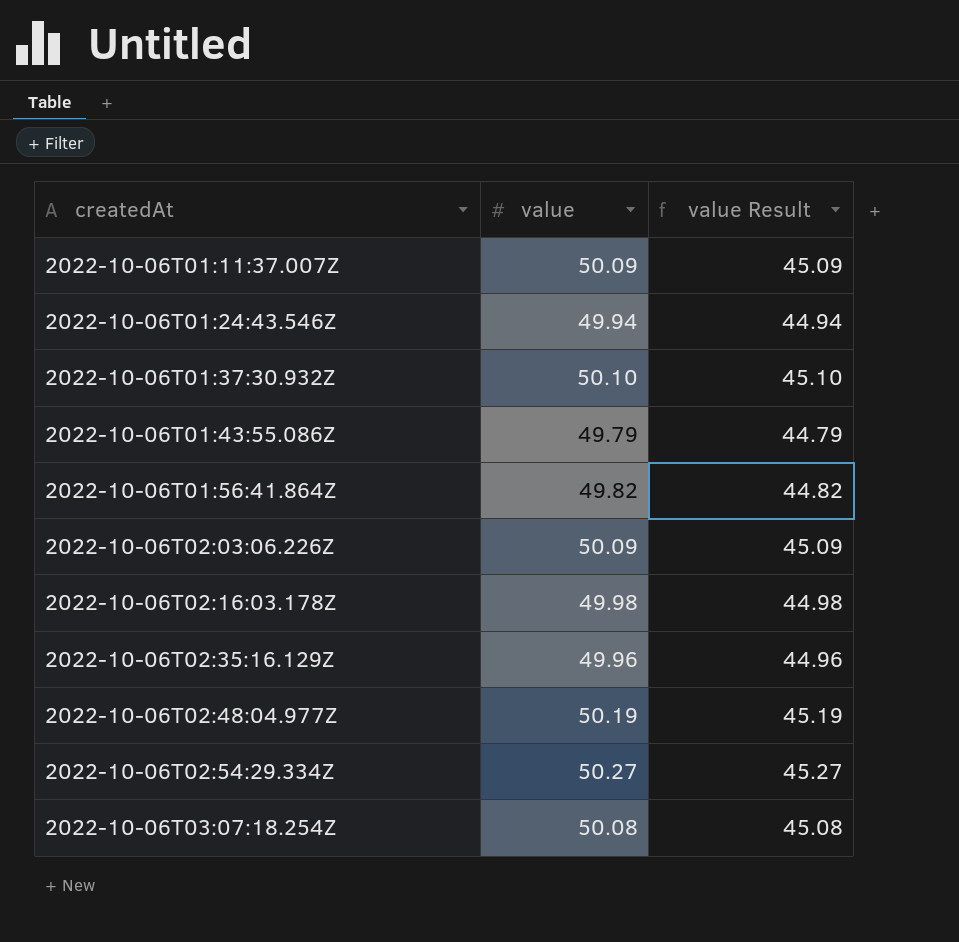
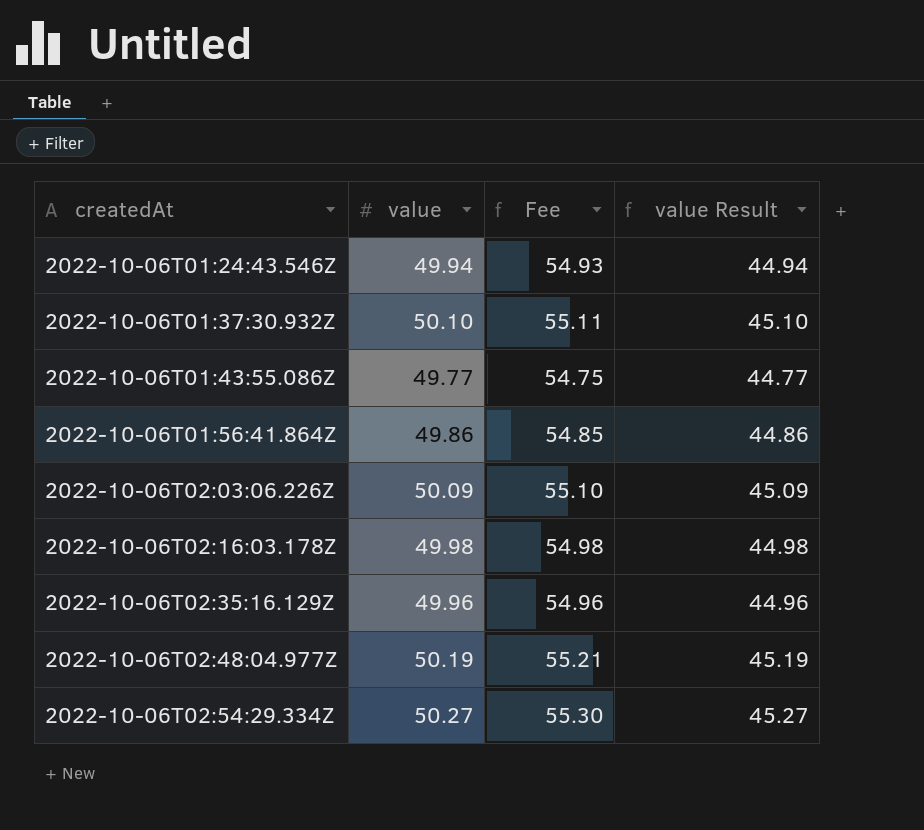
column Fee | formula: none -> [value] * 1.1
row 2022-10-06T01:11:37.007Z: 50.09 | 45.09 -> none
row 2022-10-06T03:07:18.254Z: 50.08 | 45.08 -> none
2022-10-06T01:43:55.086Z | value: 49.79 -> 49.77
2022-10-06T01:43:55.086Z | value Result: 44.79 -> 44.77
2022-10-06T01:56:41.864Z | value: 49.82 -> 49.86
2022-10-06T01:56:41.864Z | value Result: 44.82 -> 44.86

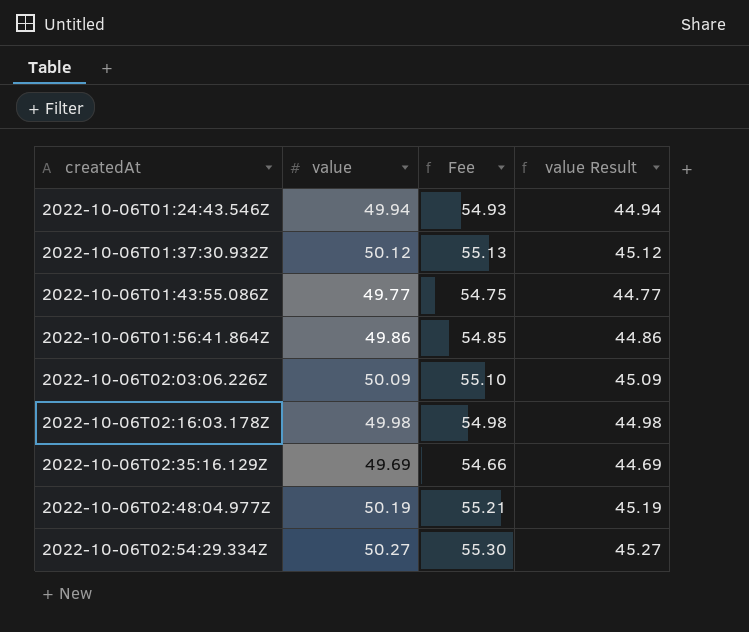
2022-10-06T01:37:30.932Z | value: 50.10 -> 50.12
2022-10-06T01:37:30.932Z | Fee: 55.11 -> 55.13
2022-10-06T01:37:30.932Z | value Result: 45.10 -> 45.12
2022-10-06T02:35:16.129Z | value: 49.96 -> 49.69
2022-10-06T02:35:16.129Z | Fee: 54.96 -> 54.66
2022-10-06T02:35:16.129Z | value Result: 44.96 -> 44.69

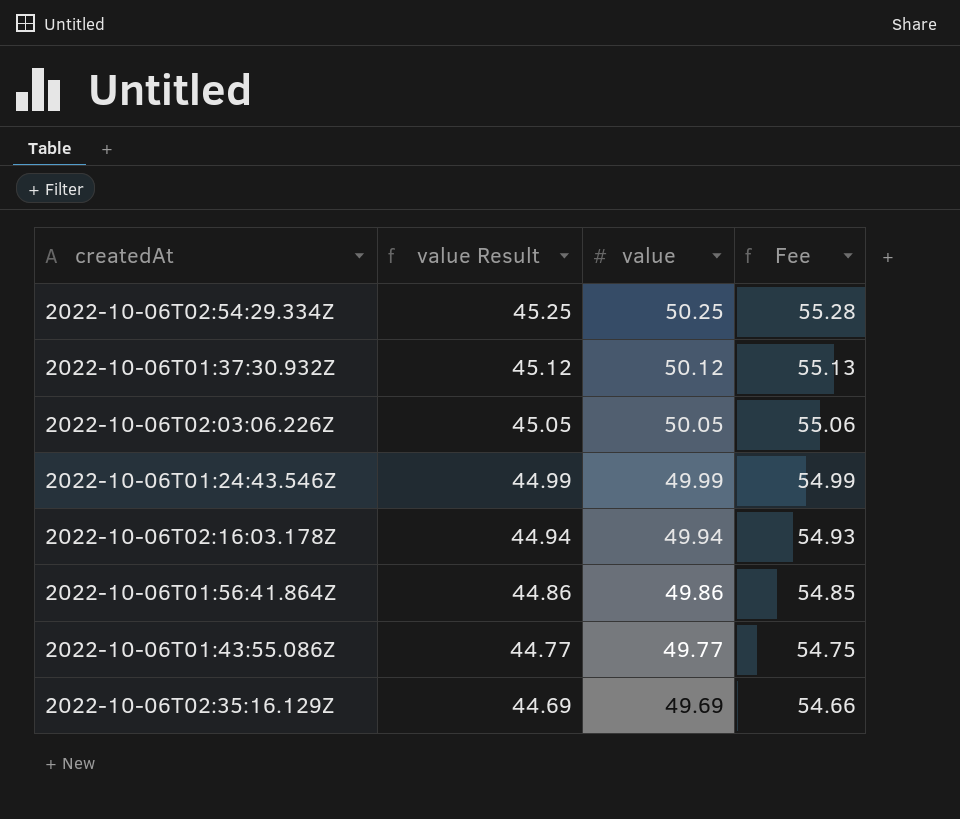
row order: createdAt ascending -> value Result descending
column value Result | position: 4 -> 2
row 2022-10-06T02:48:04.977Z: 50.19 | 55.21 | 45.19 -> none
2022-10-06T02:54:29.334Z | value Result: 45.27 -> 45.25
2022-10-06T02:54:29.334Z | value: 50.27 -> 50.25
2022-10-06T02:54:29.334Z | Fee: 55.30 -> 55.28
2022-10-06T02:03:06.226Z | value Result: 45.09 -> 45.05
2022-10-06T02:03:06.226Z | value: 50.09 -> 50.05
2022-10-06T02:03:06.226Z | Fee: 55.10 -> 55.06
2022-10-06T01:24:43.546Z | value Result: 44.94 -> 44.99
2022-10-06T01:24:43.546Z | value: 49.94 -> 49.99
2022-10-06T01:24:43.546Z | Fee: 54.93 -> 54.99
2022-10-06T02:16:03.178Z | value Result: 44.98 -> 44.94
2022-10-06T02:16:03.178Z | value: 49.98 -> 49.94
2022-10-06T02:16:03.178Z | Fee: 54.98 -> 54.93

